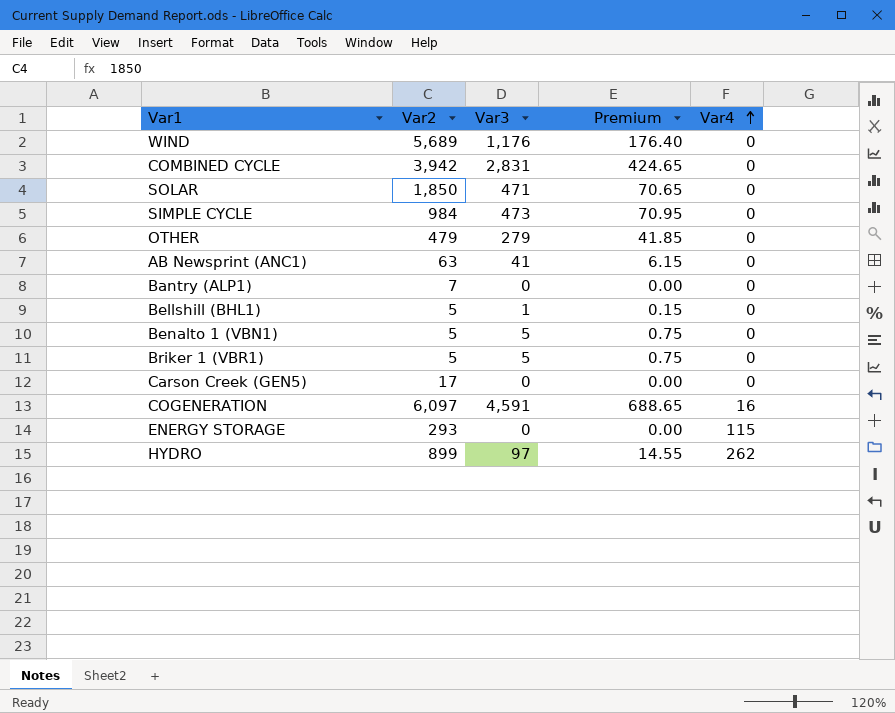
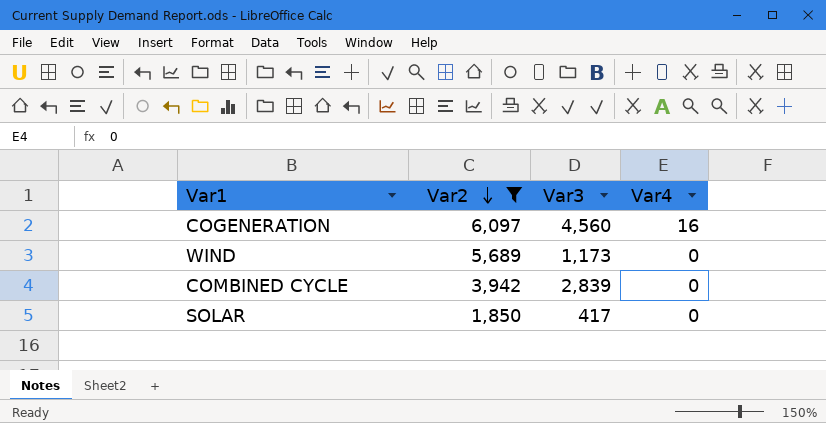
filter: none -> Var2 >= 1,850
row order: Var4 ascending -> Var2 descending
column Premium | formula: [Var3] * 0.15 -> none
COGENERATION | Var3: 4,591 -> 4,560
WIND | Var3: 1,176 -> 1,173
COMBINED CYCLE | Var3: 2,831 -> 2,839
SOLAR | Var3: 471 -> 417

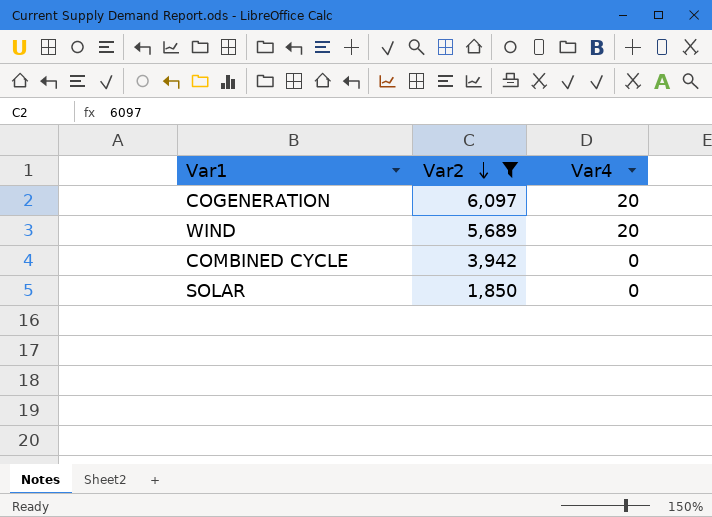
column Var3 | position: 3 -> none
COGENERATION | Var4: 16 -> 20
WIND | Var4: 0 -> 20

